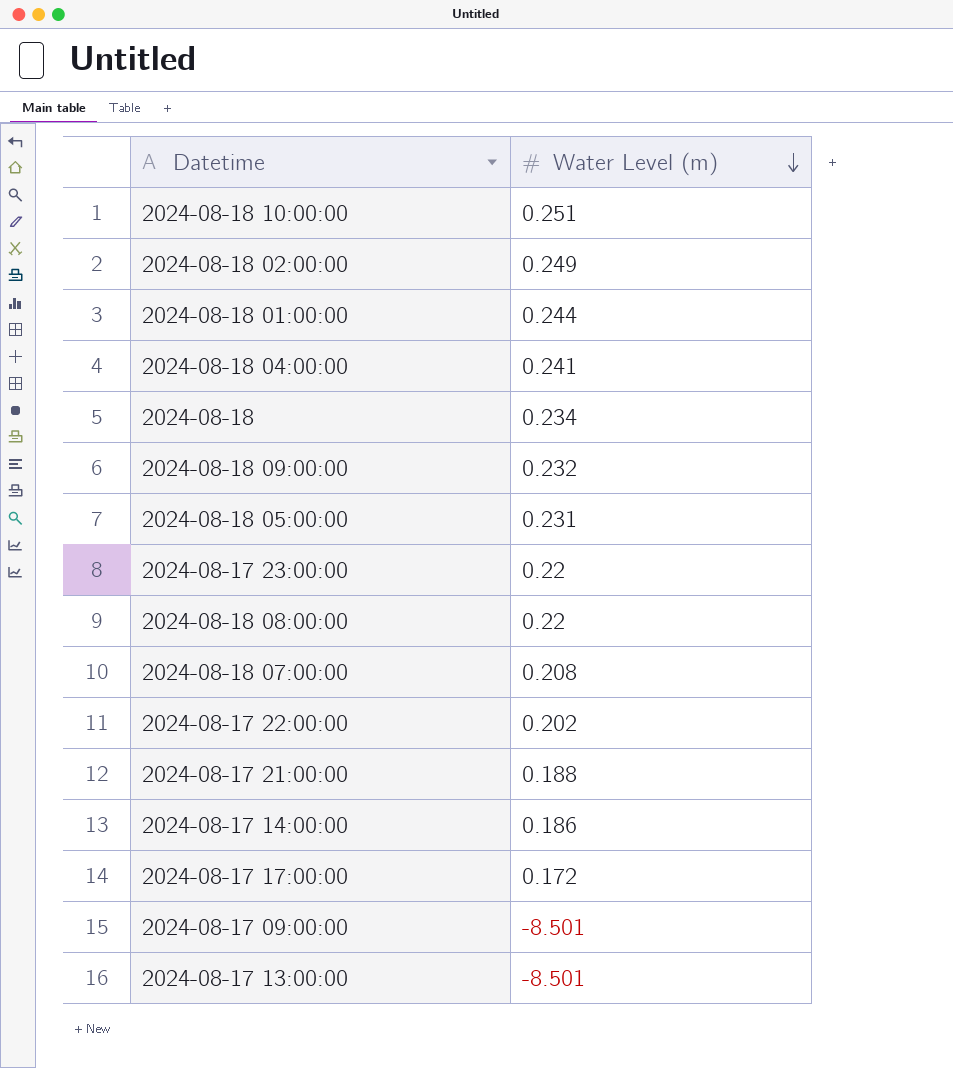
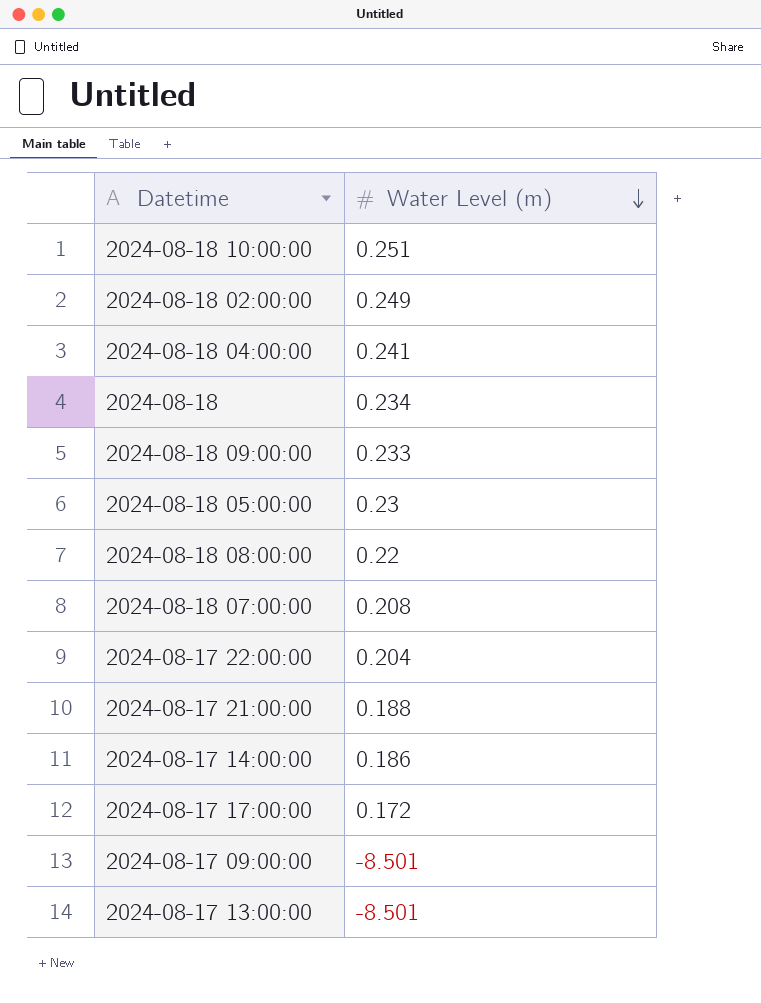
row 2024-08-18 01:00:00: 0.244 -> none
row 2024-08-17 23:00:00: 0.22 -> none
2024-08-18 09:00:00 | Water Level (m): 0.232 -> 0.233
2024-08-18 05:00:00 | Water Level (m): 0.231 -> 0.23
2024-08-17 22:00:00 | Water Level (m): 0.202 -> 0.204

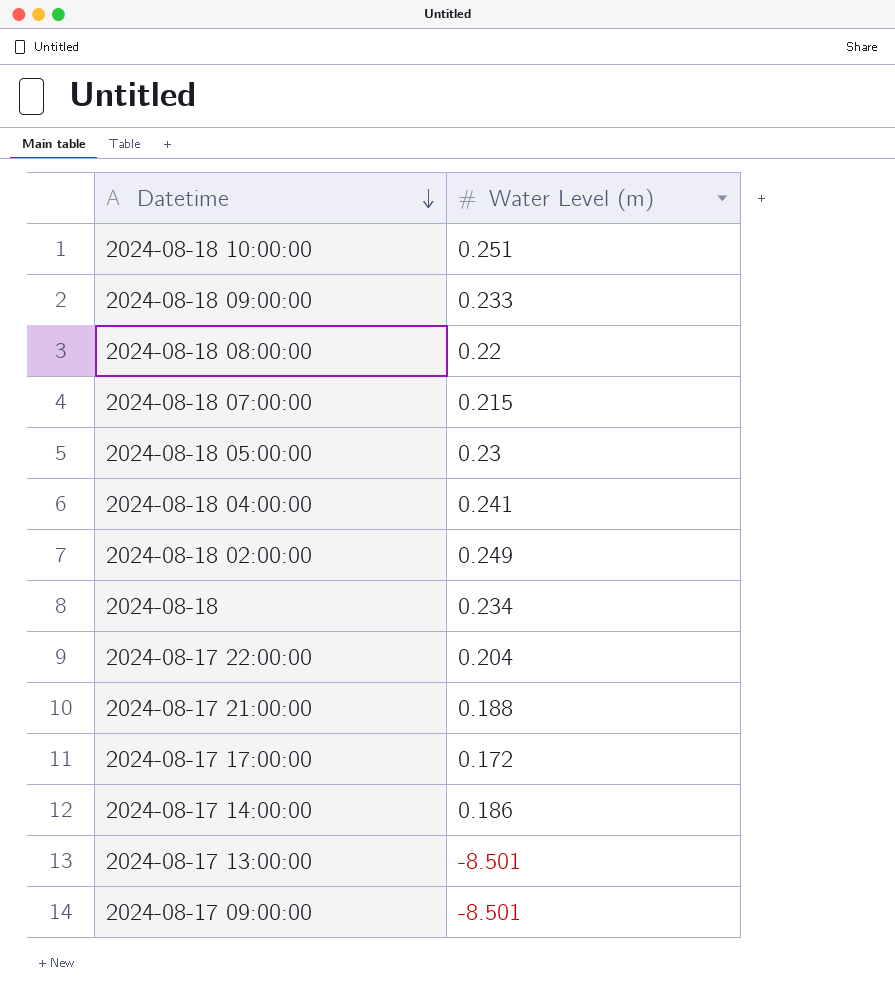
row order: Water Level (m) descending -> Datetime descending
2024-08-18 07:00:00 | Water Level (m): 0.208 -> 0.215

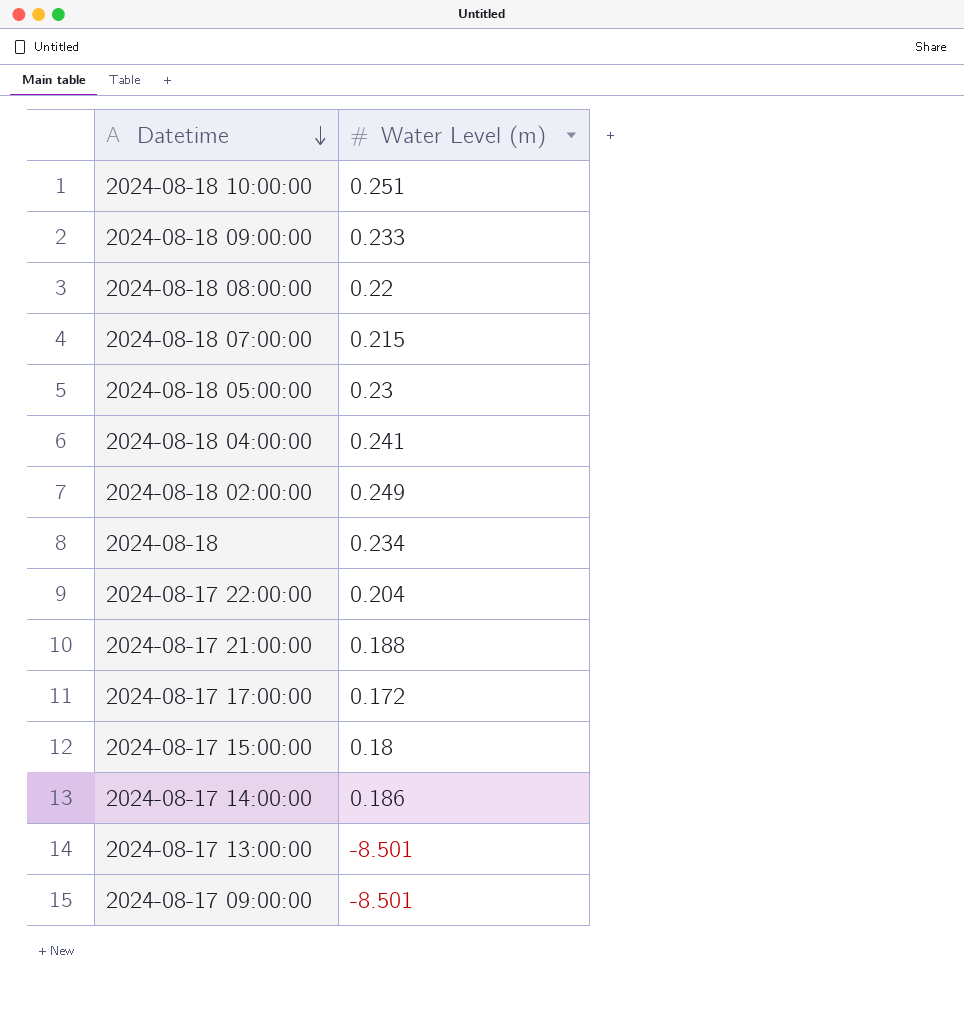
row 2024-08-17 15:00:00: none -> 0.18

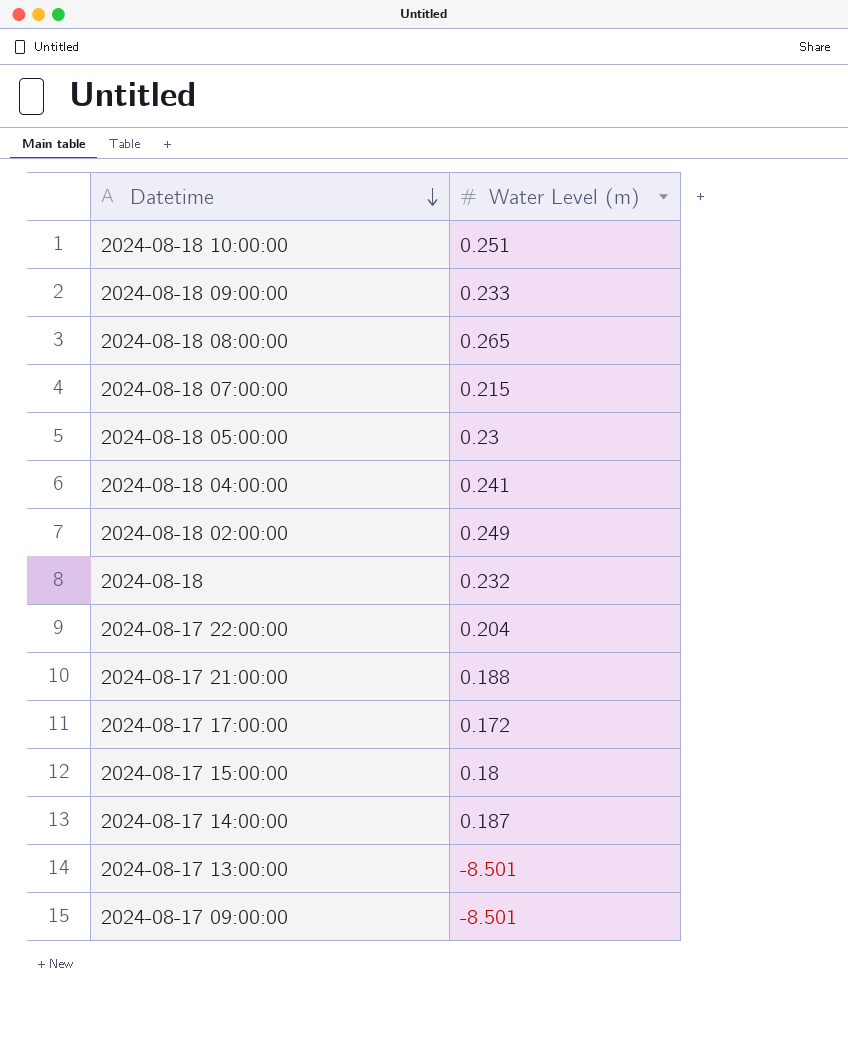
2024-08-18 08:00:00 | Water Level (m): 0.22 -> 0.265
2024-08-18 | Water Level (m): 0.234 -> 0.232
2024-08-17 14:00:00 | Water Level (m): 0.186 -> 0.187

